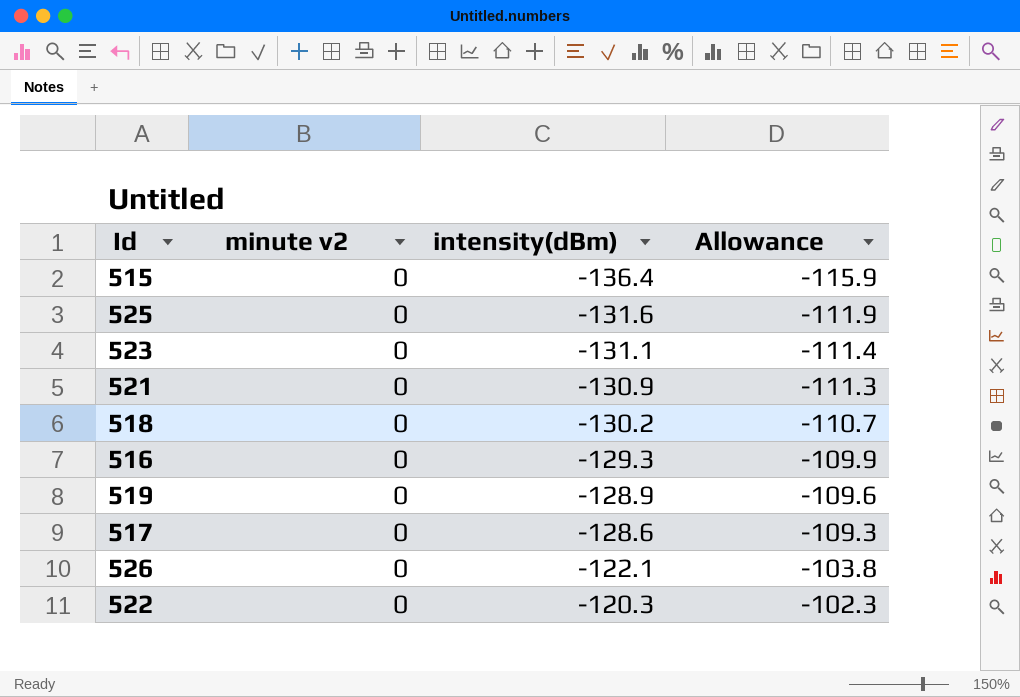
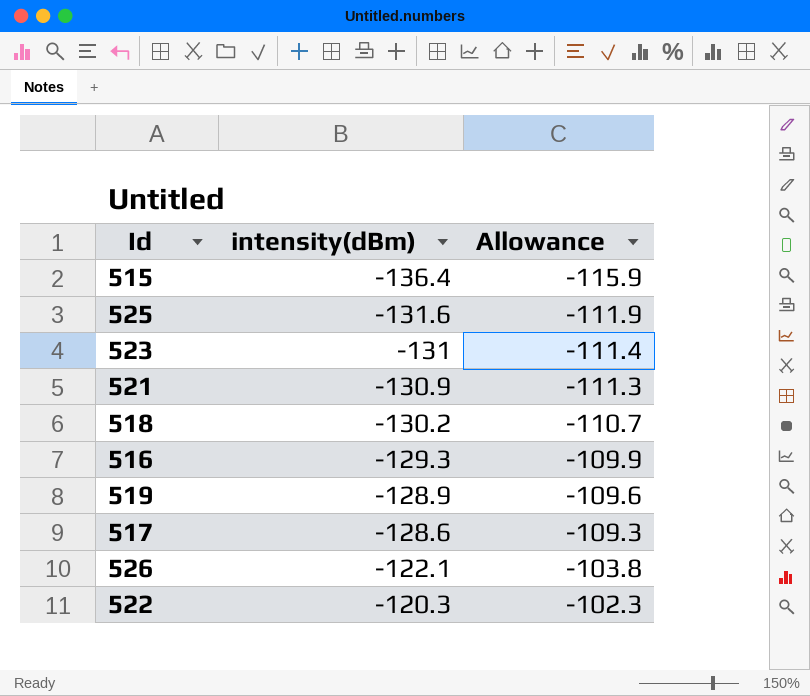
column minute v2 | position: 2 -> none
523 | intensity(dBm): -131.1 -> -131

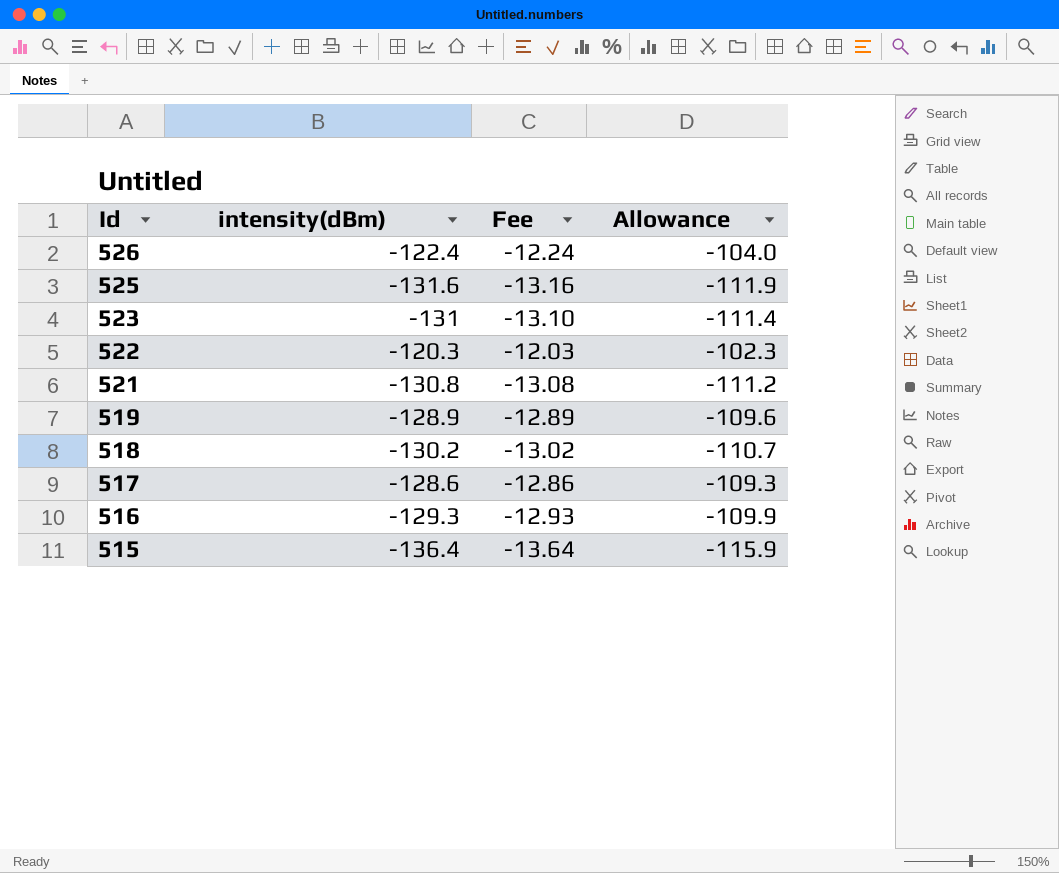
row order: intensity(dBm) ascending -> Id descending
column Fee | formula: none -> [intensity(dBm)] * 0.1
526 | intensity(dBm): -122.1 -> -122.4
526 | Allowance: -103.8 -> -104.0
521 | intensity(dBm): -130.9 -> -130.8
521 | Allowance: -111.3 -> -111.2

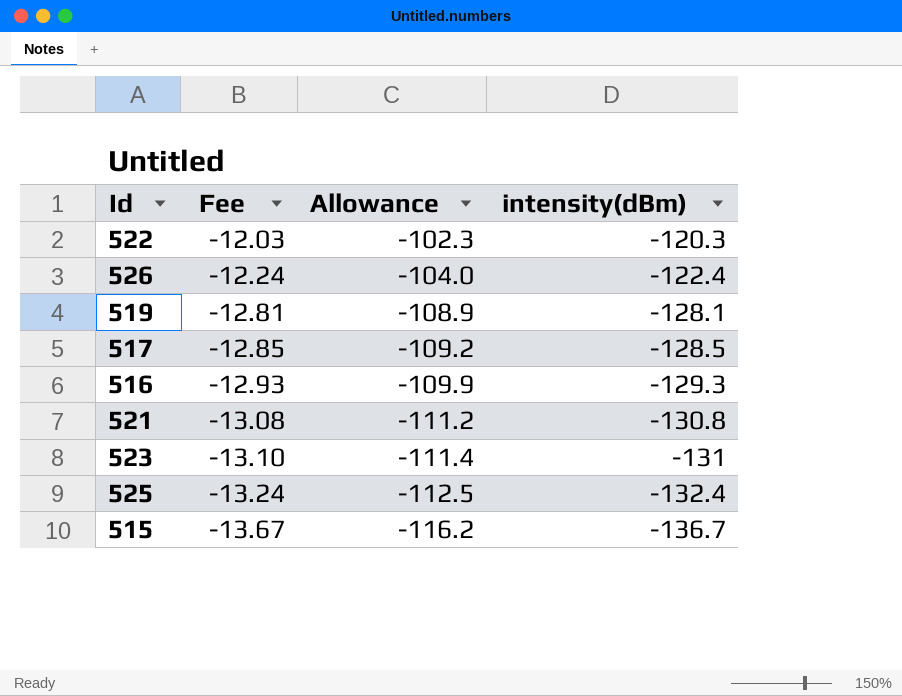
row order: Id descending -> Fee descending
column intensity(dBm) | position: 2 -> 4
row 518: -130.2 | -13.02 | -110.7 -> none
519 | Fee: -12.89 -> -12.81
519 | Allowance: -109.6 -> -108.9
519 | intensity(dBm): -128.9 -> -128.1
517 | Fee: -12.86 -> -12.85
517 | Allowance: -109.3 -> -109.2
517 | intensity(dBm): -128.6 -> -128.5
525 | Fee: -13.16 -> -13.24
525 | Allowance: -111.9 -> -112.5
525 | intensity(dBm): -131.6 -> -132.4
515 | Fee: -13.64 -> -13.67
515 | Allowance: -115.9 -> -116.2
515 | intensity(dBm): -136.4 -> -136.7

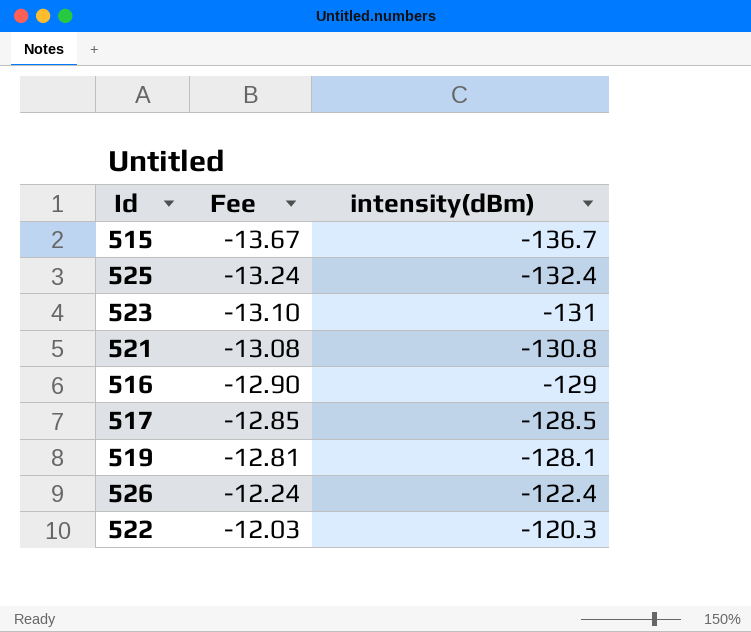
row order: Fee descending -> Fee ascending
column Allowance | formula: [intensity(dBm)] * 0.85 -> none
516 | Fee: -12.93 -> -12.90
516 | intensity(dBm): -129.3 -> -129

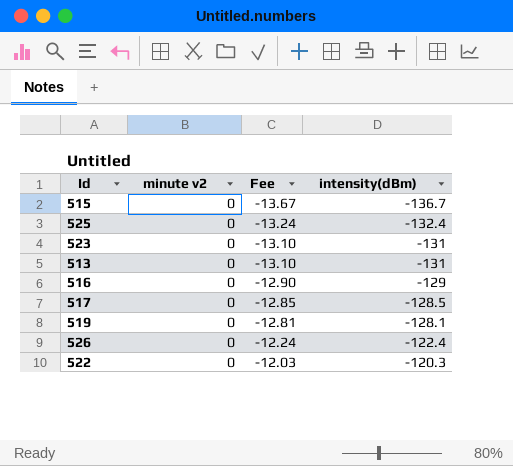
column minute v2 | position: none -> 2
row 521: -13.08 | -130.8 -> none
row 513: none -> 0 | -13.10 | -131

